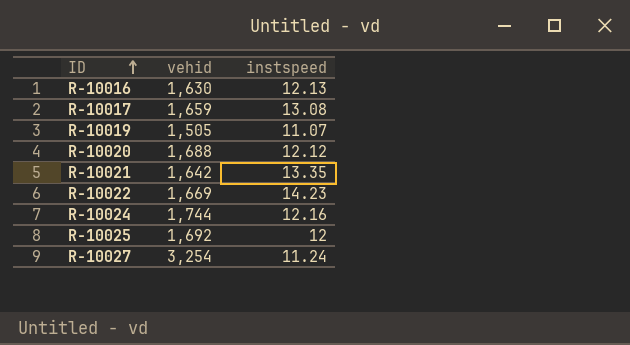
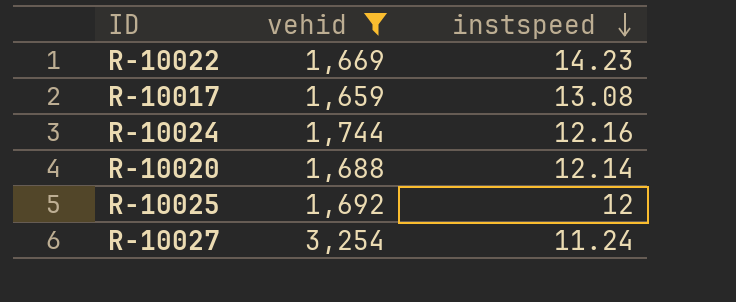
filter: none -> vehid >= 1,659
row order: ID ascending -> instspeed descending
R-10020 | instspeed: 12.12 -> 12.14

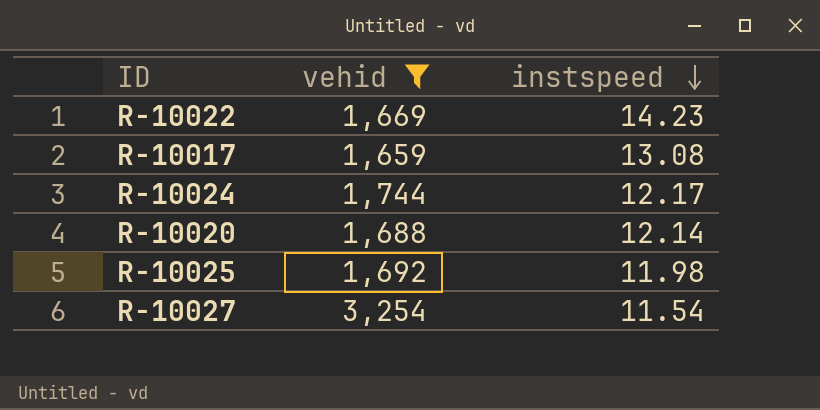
R-10024 | instspeed: 12.16 -> 12.17
R-10025 | instspeed: 12 -> 11.98
R-10027 | instspeed: 11.24 -> 11.54

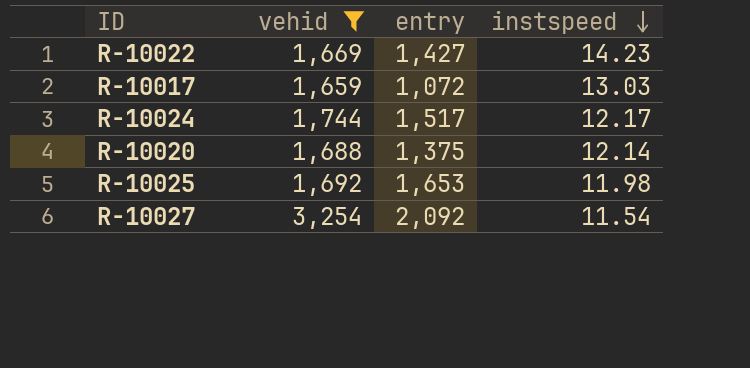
column entry | position: none -> 3
R-10017 | instspeed: 13.08 -> 13.03

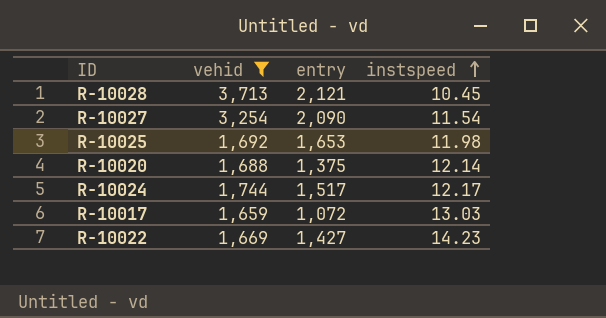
row order: instspeed descending -> instspeed ascending
row R-10028: none -> 3,713 | 2,121 | 10.45
R-10027 | entry: 2,092 -> 2,090

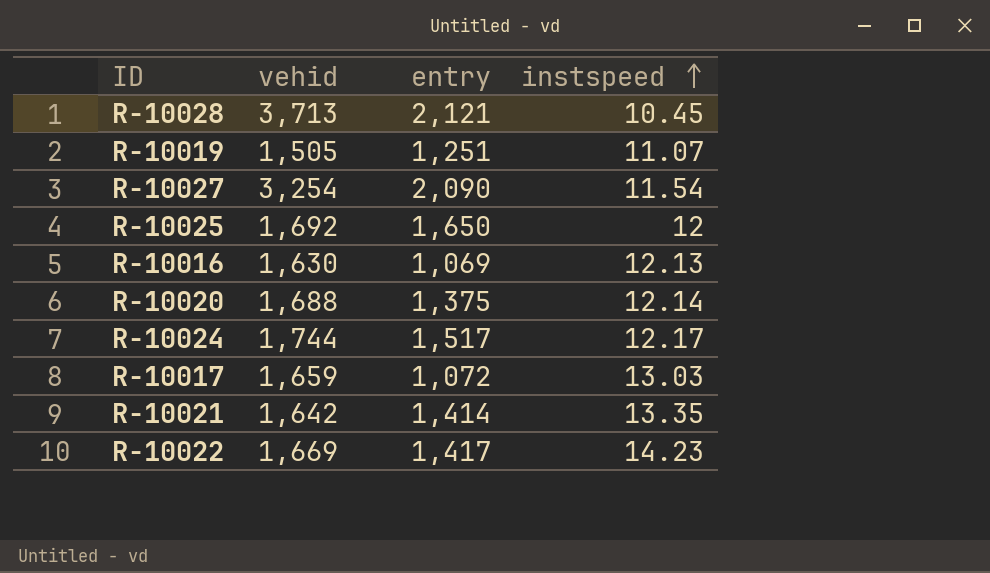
filter: vehid >= 1,659 -> none
R-10025 | entry: 1,653 -> 1,650
R-10025 | instspeed: 11.98 -> 12
R-10022 | entry: 1,427 -> 1,417

